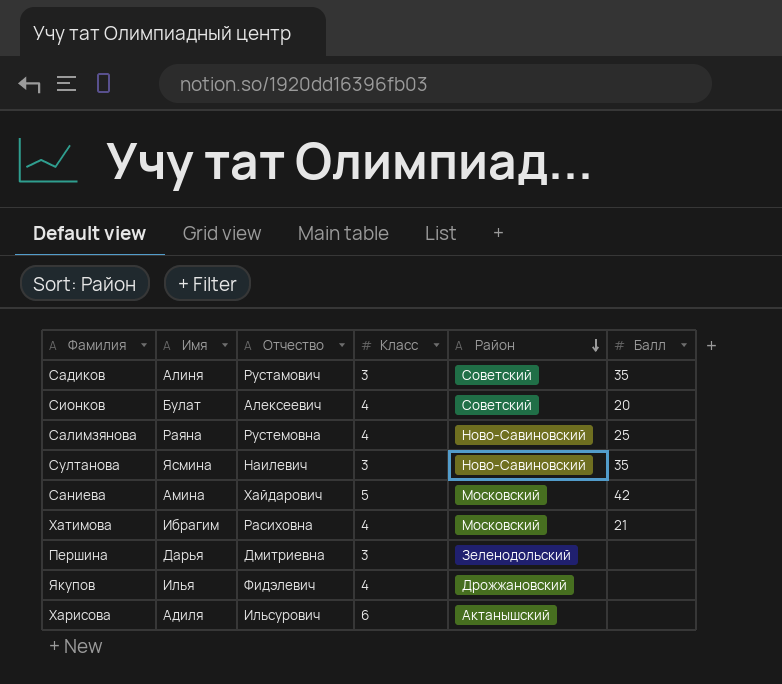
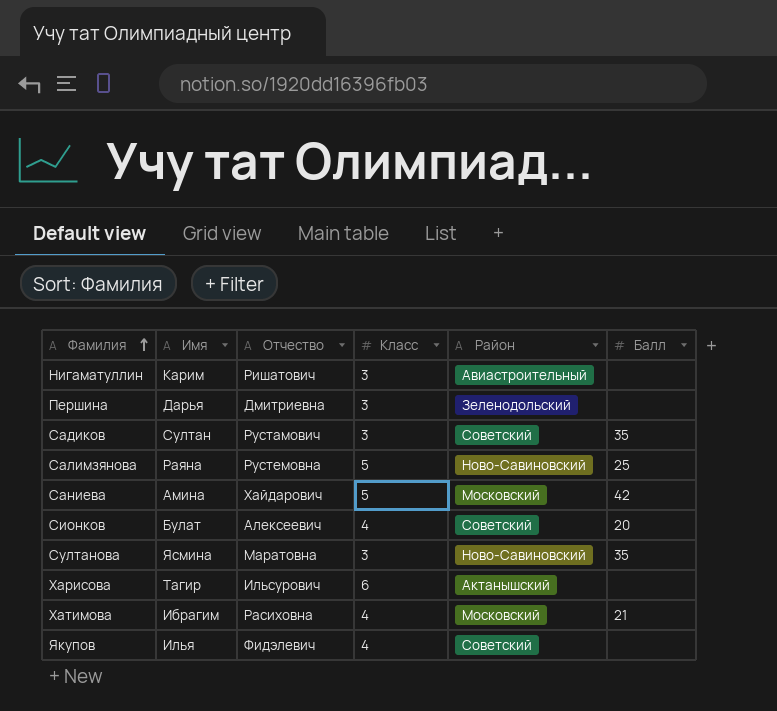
row order: Район descending -> Фамилия ascending
row Нигаматуллин: none -> Карим | Ришатович | 3 | Авиастроительный | none
Садиков | Имя: Алиня -> Султан
Салимзянова | Класс: 4 -> 5
Султанова | Отчество: Наилевич -> Маратовна
Харисова | Имя: Адиля -> Тагир
Якупов | Район: Дрожжановский -> Советский

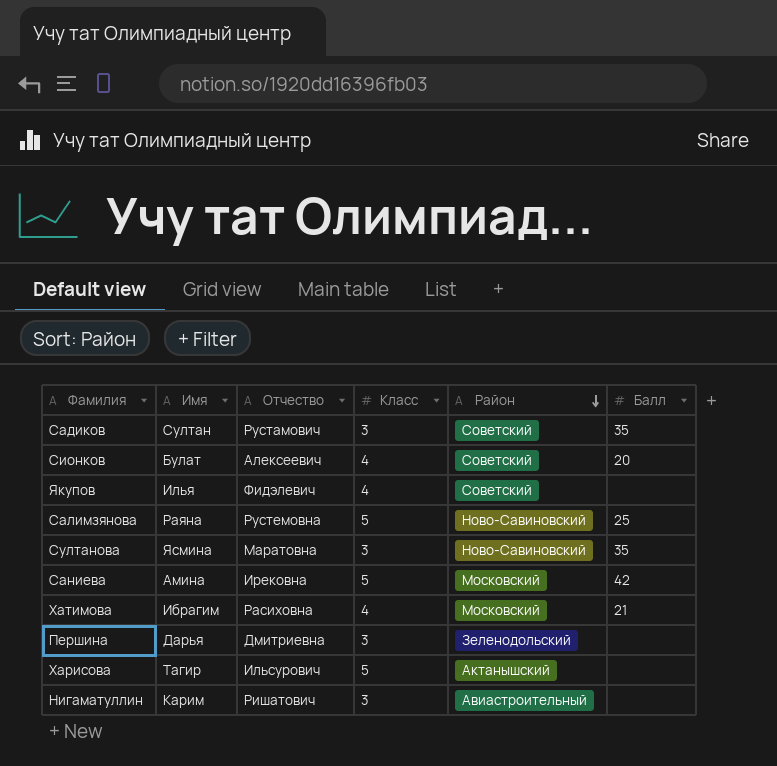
row order: Фамилия ascending -> Район descending
Саниева | Отчество: Хайдарович -> Ирековна
Харисова | Класс: 6 -> 5

